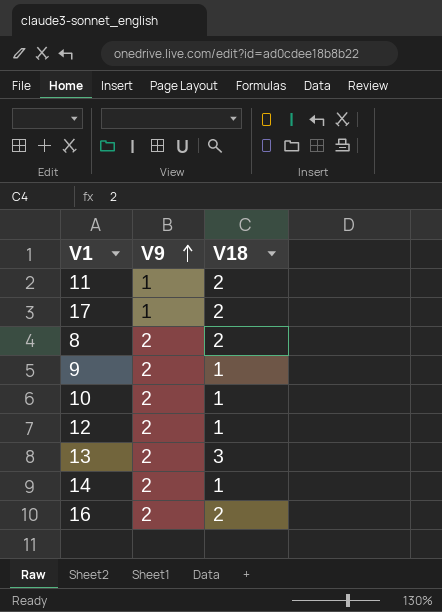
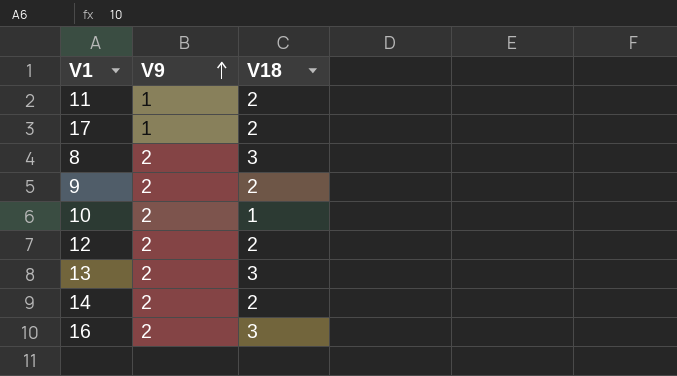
8 | V18: 2 -> 3
9 | V18: 1 -> 2
12 | V18: 1 -> 2
14 | V18: 1 -> 2
16 | V18: 2 -> 3

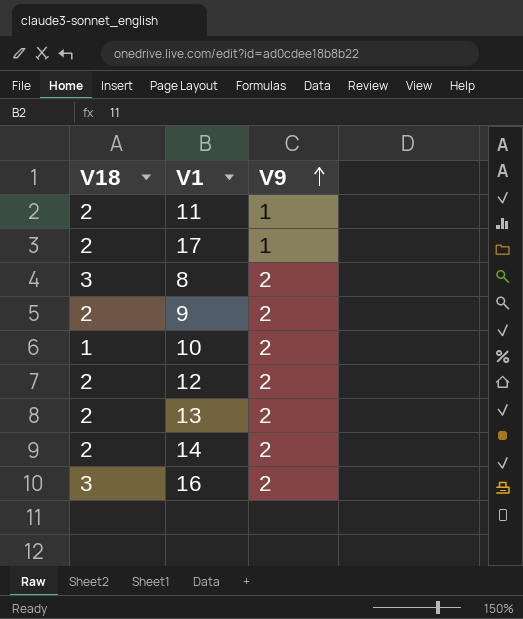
column V18 | position: 3 -> 1
13 | V18: 3 -> 2

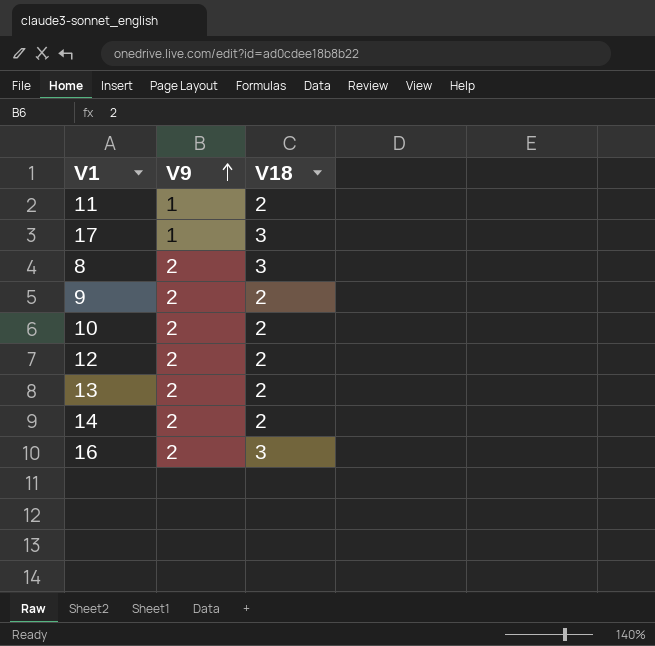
column V18 | position: 1 -> 3
17 | V18: 2 -> 3
10 | V18: 1 -> 2

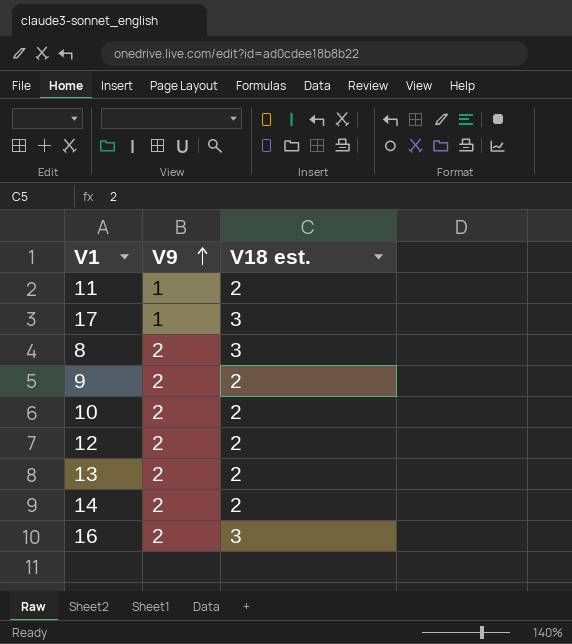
column name: V18 -> V18 est.

